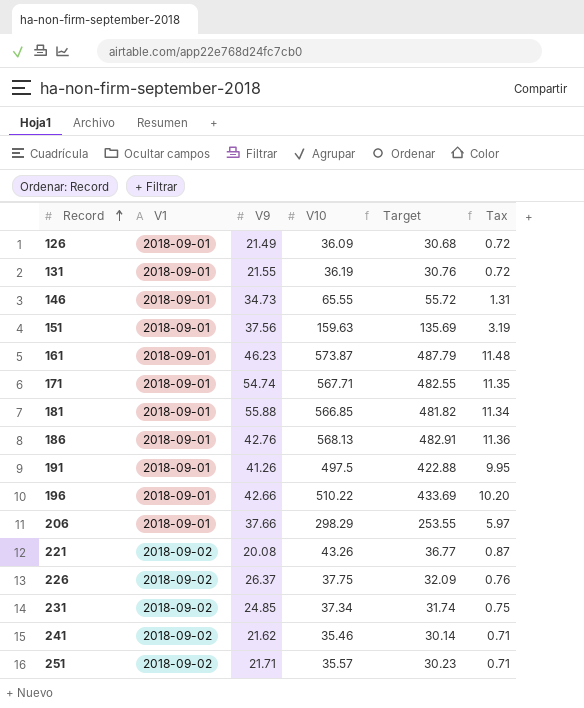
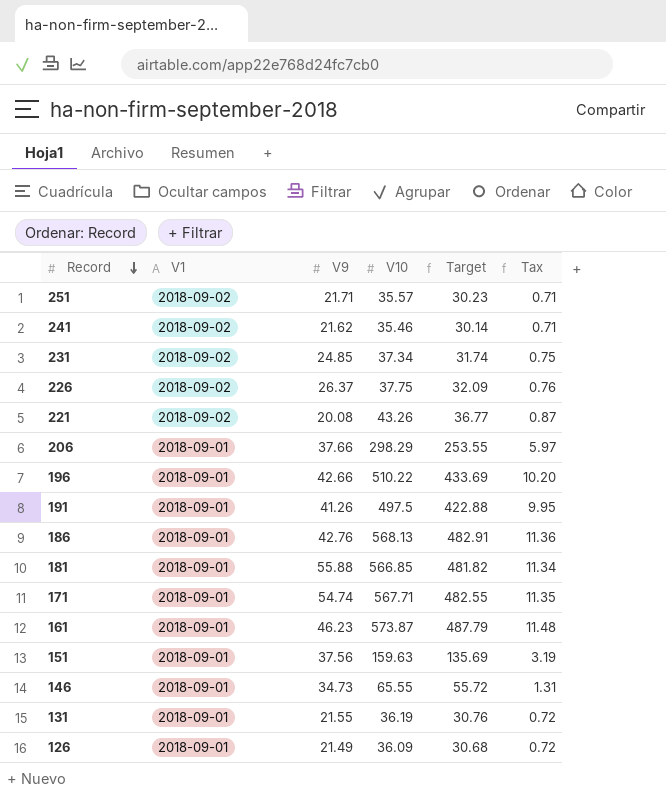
row order: Record ascending -> Record descending

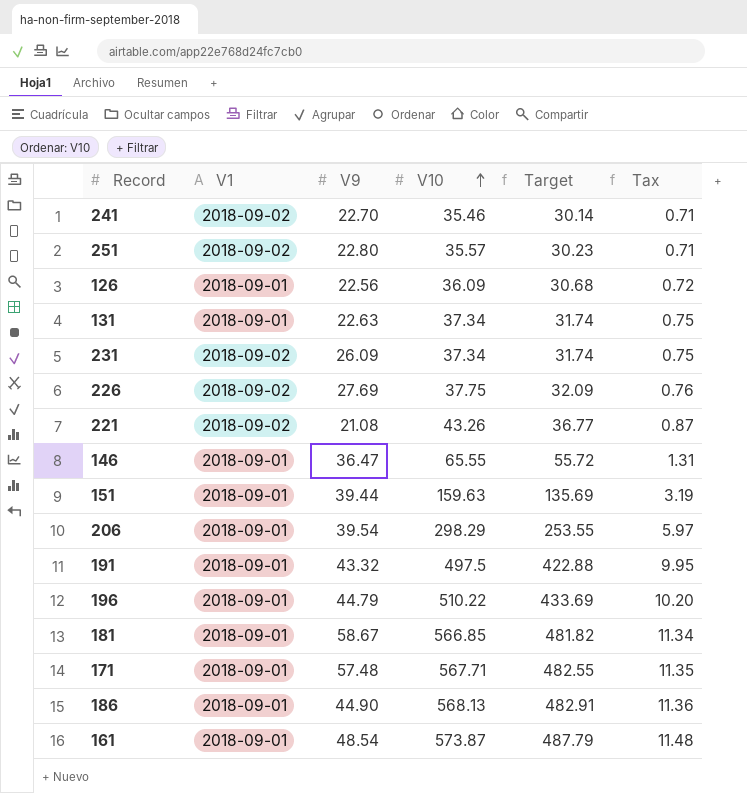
row order: Record descending -> V10 ascending
241 | V9: 21.62 -> 22.70
251 | V9: 21.71 -> 22.80
126 | V9: 21.49 -> 22.56
131 | V9: 21.55 -> 22.63
131 | V10: 36.19 -> 37.34
131 | Target: 30.76 -> 31.74
131 | Tax: 0.72 -> 0.75
231 | V9: 24.85 -> 26.09
226 | V9: 26.37 -> 27.69
221 | V9: 20.08 -> 21.08
146 | V9: 34.73 -> 36.47
151 | V9: 37.56 -> 39.44
206 | V9: 37.66 -> 39.54
191 | V9: 41.26 -> 43.32
196 | V9: 42.66 -> 44.79
181 | V9: 55.88 -> 58.67
171 | V9: 54.74 -> 57.48
186 | V9: 42.76 -> 44.90
161 | V9: 46.23 -> 48.54

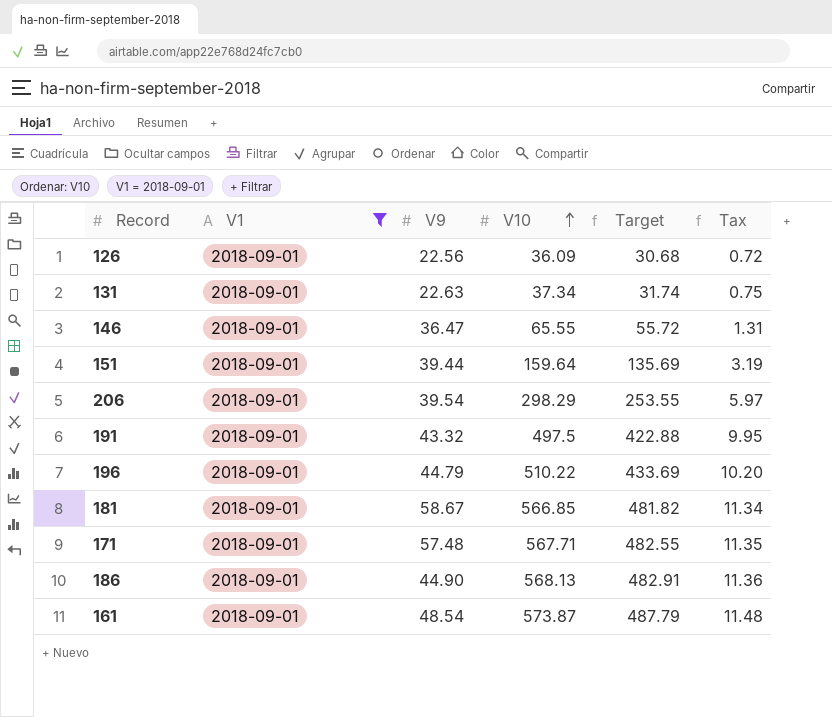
filter: none -> V1 = 2018-09-01
151 | V10: 159.63 -> 159.64

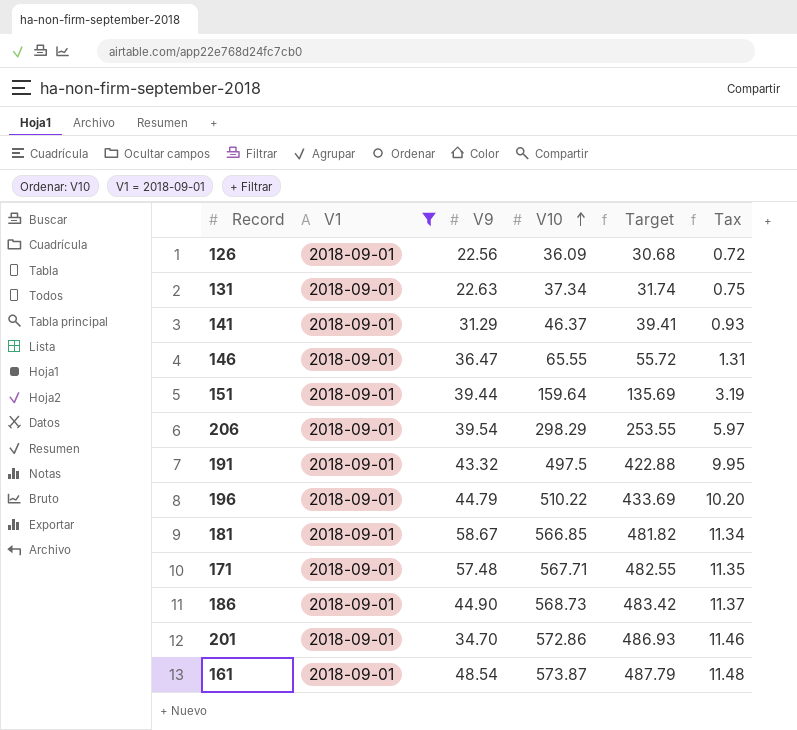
row 141: none -> 2018-09-01 | 31.29 | 46.37 | 39.41 | 0.93
186 | V10: 568.13 -> 568.73
186 | Target: 482.91 -> 483.42
186 | Tax: 11.36 -> 11.37
row 201: none -> 2018-09-01 | 34.70 | 572.86 | 486.93 | 11.46

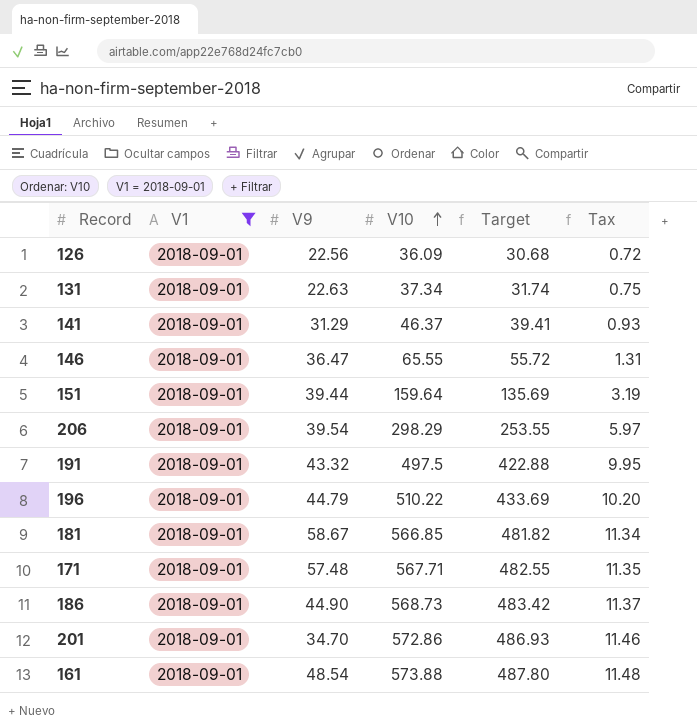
161 | V10: 573.87 -> 573.88
161 | Target: 487.79 -> 487.80

